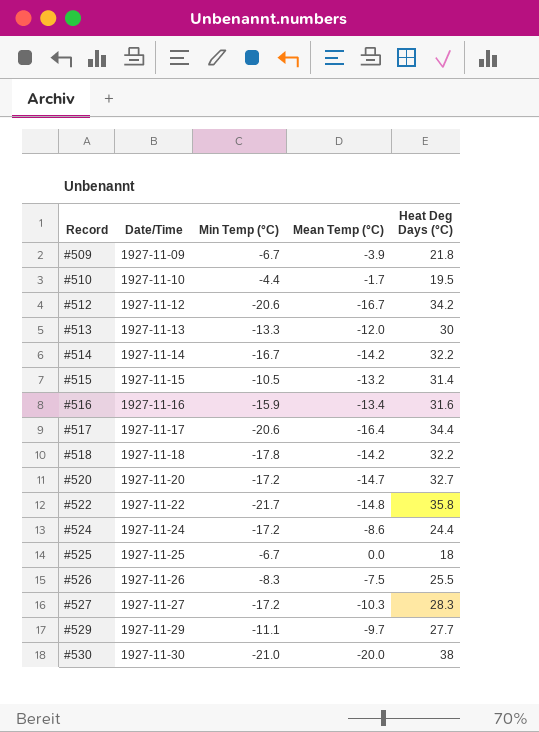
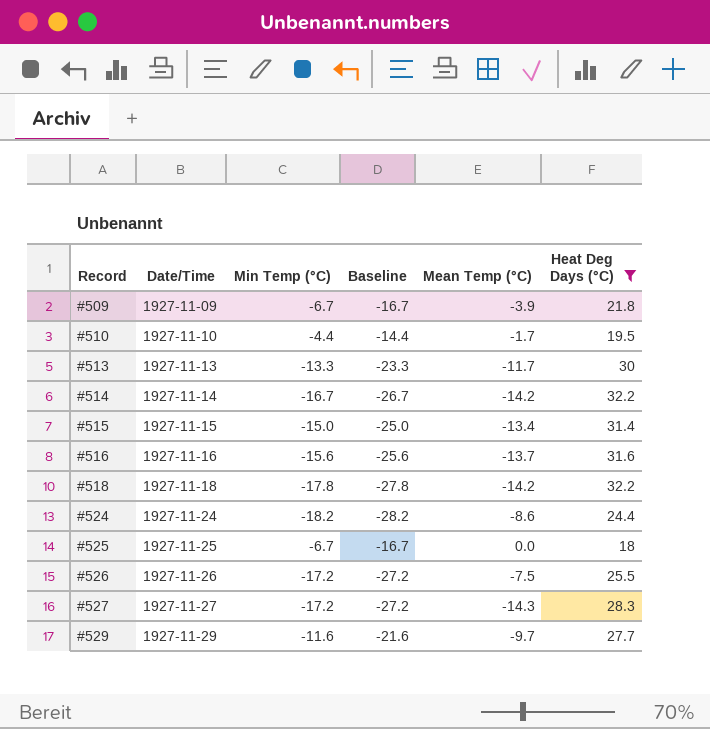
filter: none -> Heat Deg Days (°C) <= 32.2
column Baseline | formula: none -> [Min Temp (°C)] - 10
#513 | Mean Temp (°C): -12.0 -> -11.7
#515 | Min Temp (°C): -10.5 -> -15.0
#515 | Mean Temp (°C): -13.2 -> -13.4
#516 | Min Temp (°C): -15.9 -> -15.6
#516 | Mean Temp (°C): -13.4 -> -13.7
#524 | Min Temp (°C): -17.2 -> -18.2
#526 | Min Temp (°C): -8.3 -> -17.2
#527 | Mean Temp (°C): -10.3 -> -14.3
#529 | Min Temp (°C): -11.1 -> -11.6

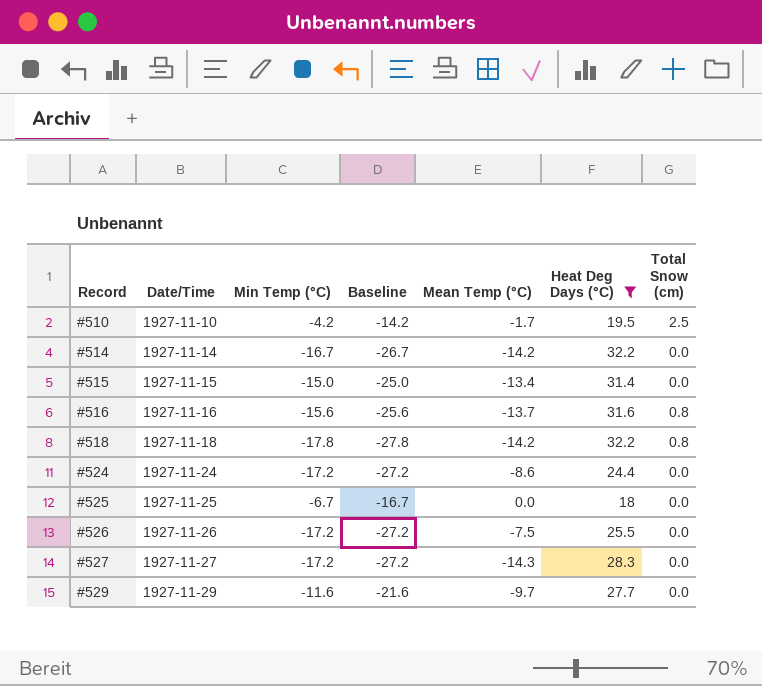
column Total Snow (cm) | position: none -> 7
row #509: 1927-11-09 | -6.7 | -16.7 | -3.9 | 21.8 -> none
row #513: 1927-11-13 | -13.3 | -23.3 | -11.7 | 30 -> none
#510 | Min Temp (°C): -4.4 -> -4.2
#510 | Baseline: -14.4 -> -14.2
#524 | Min Temp (°C): -18.2 -> -17.2
#524 | Baseline: -28.2 -> -27.2

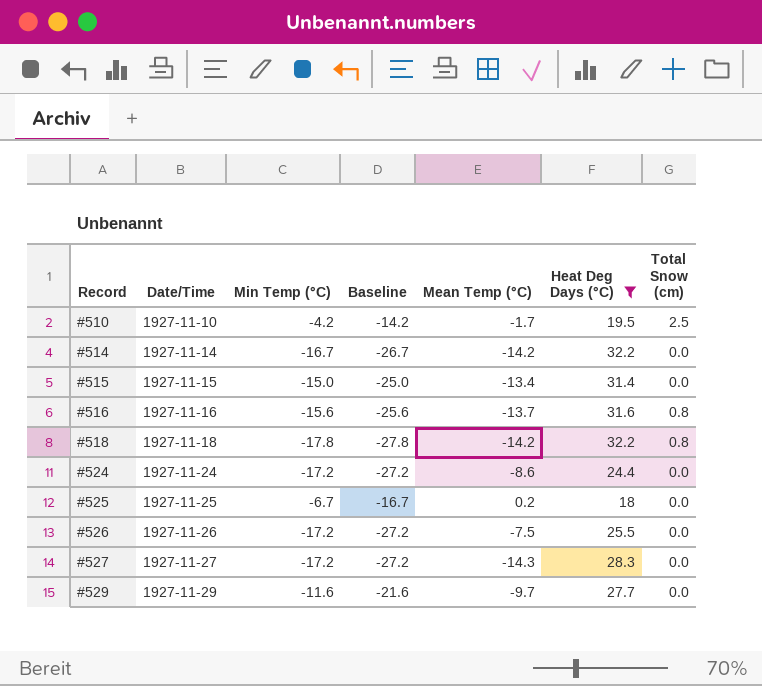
#525 | Mean Temp (°C): 0.0 -> 0.2

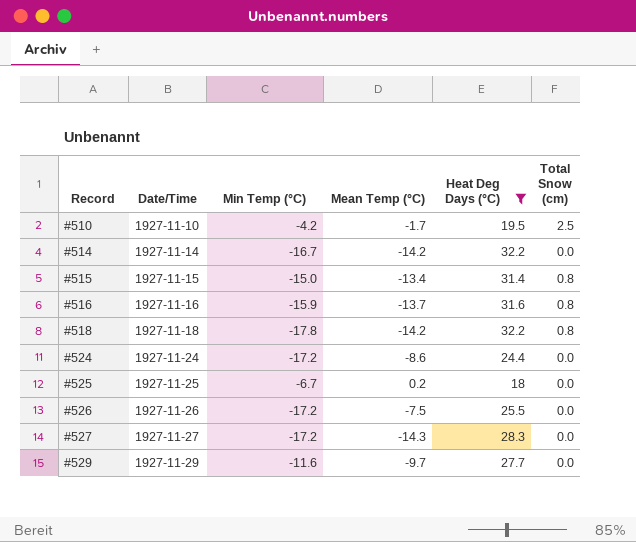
column Baseline | formula: [Min Temp (°C)] - 10 -> none
#515 | Total Snow (cm): 0.0 -> 0.8
#516 | Min Temp (°C): -15.6 -> -15.9

